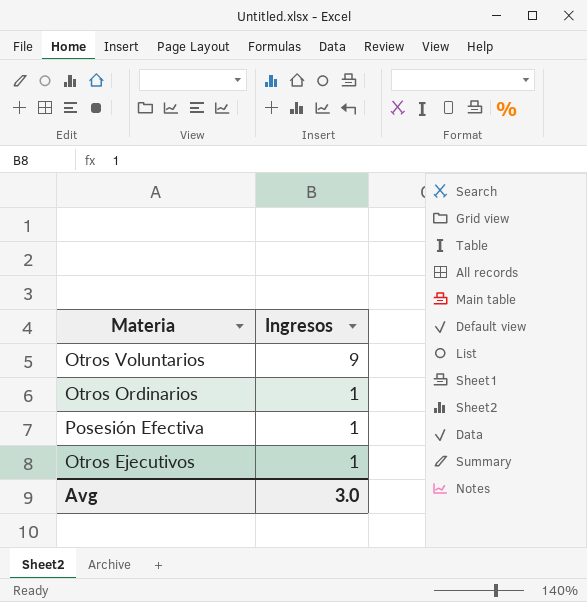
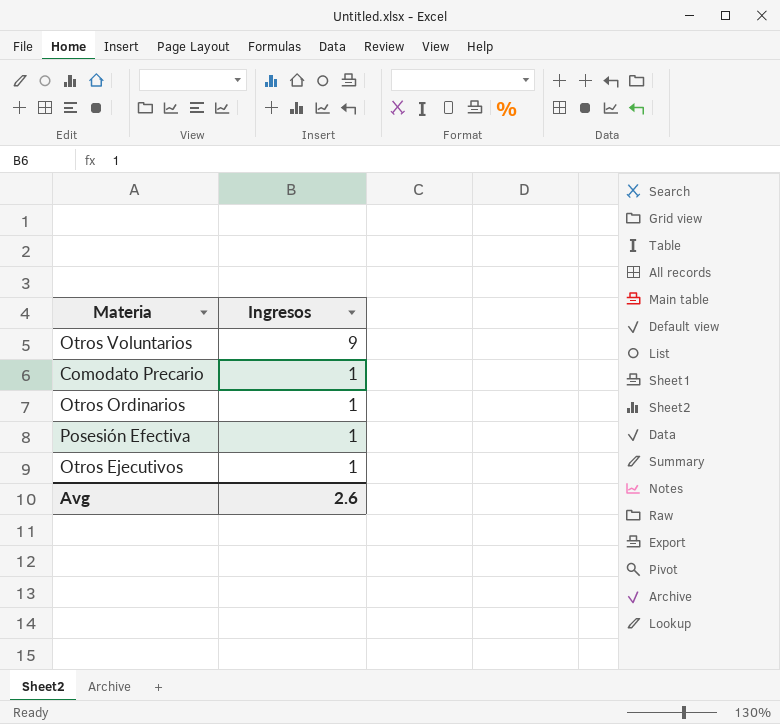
row Comodato Precario: none -> 1
Avg | Ingresos: 3.0 -> 2.6

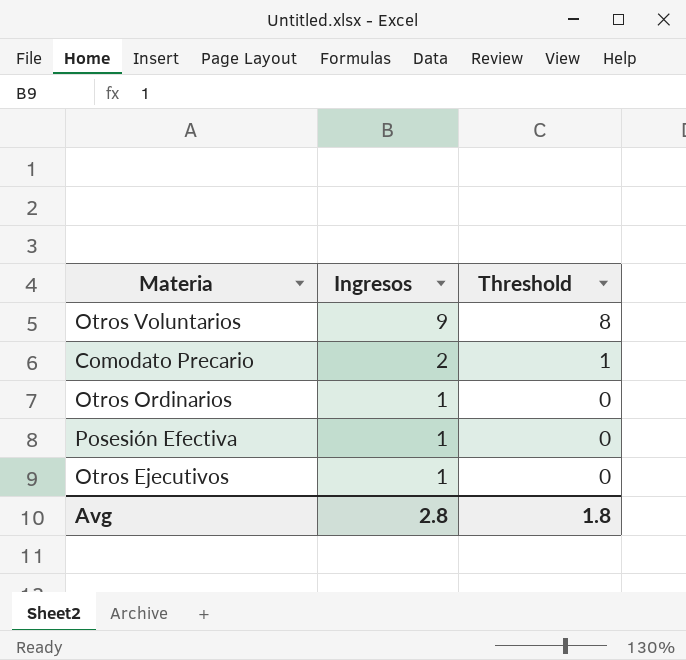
column Threshold | formula: none -> [Ingresos] - 1
Comodato Precario | Ingresos: 1 -> 2
Avg | Ingresos: 2.6 -> 2.8

